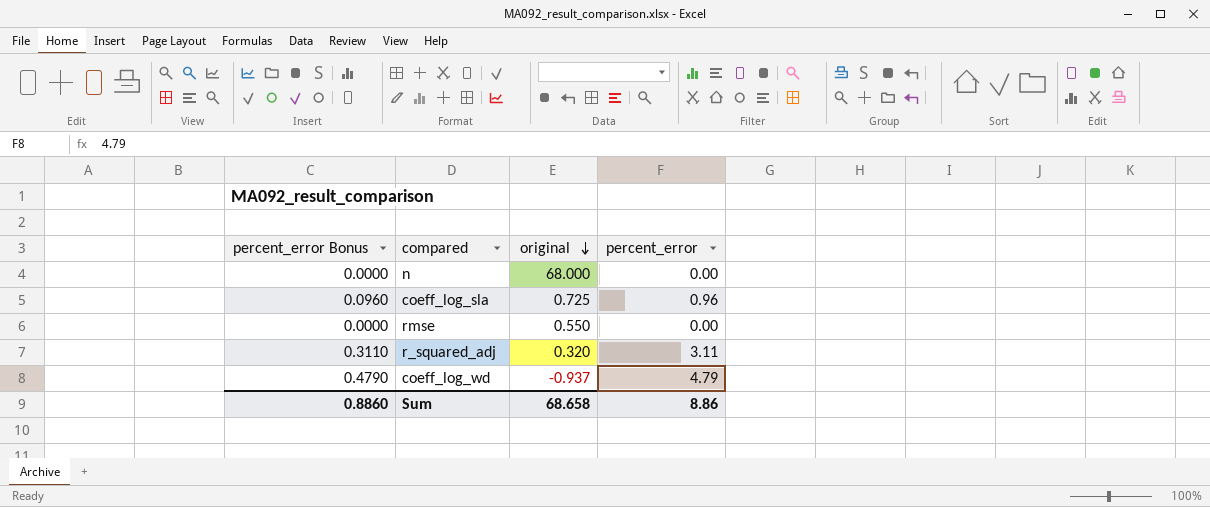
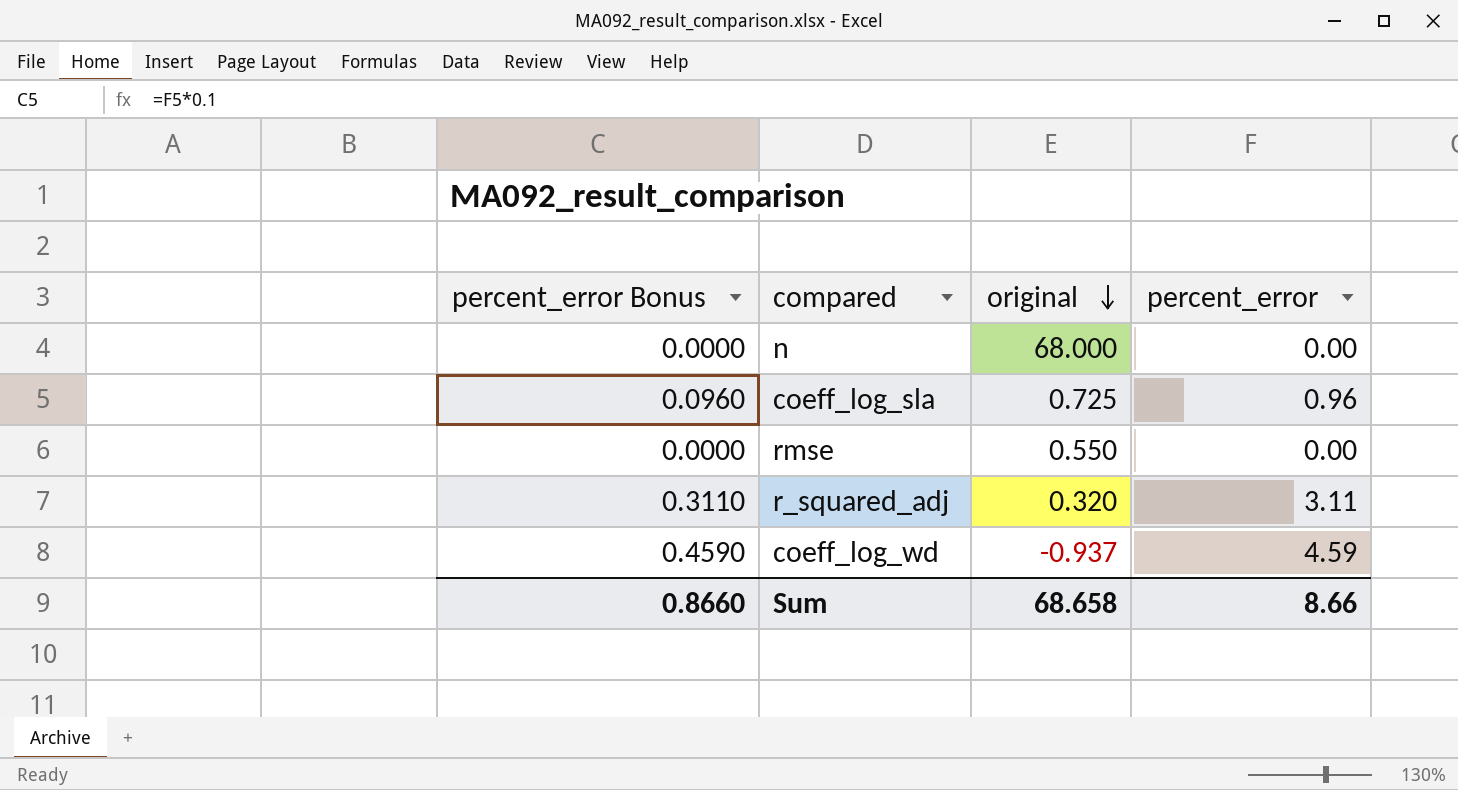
coeff_log_wd | percent_error Bonus: 0.4790 -> 0.4590
coeff_log_wd | percent_error: 4.79 -> 4.59
Sum | percent_error Bonus: 0.8860 -> 0.8660
Sum | percent_error: 8.86 -> 8.66

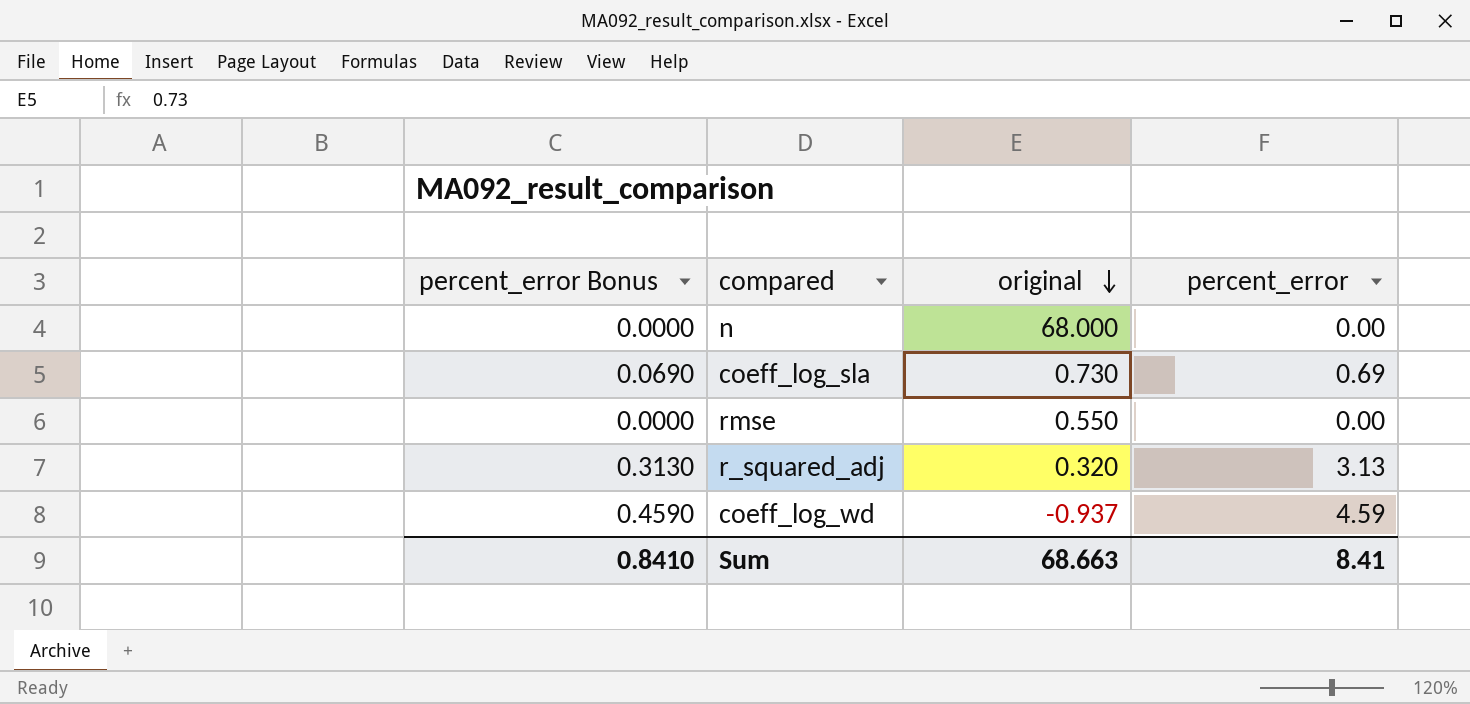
coeff_log_sla | percent_error Bonus: 0.0960 -> 0.0690
coeff_log_sla | original: 0.725 -> 0.730
coeff_log_sla | percent_error: 0.96 -> 0.69
r_squared_adj | percent_error Bonus: 0.3110 -> 0.3130
r_squared_adj | percent_error: 3.11 -> 3.13
Sum | percent_error Bonus: 0.8660 -> 0.8410
Sum | original: 68.658 -> 68.663
Sum | percent_error: 8.66 -> 8.41

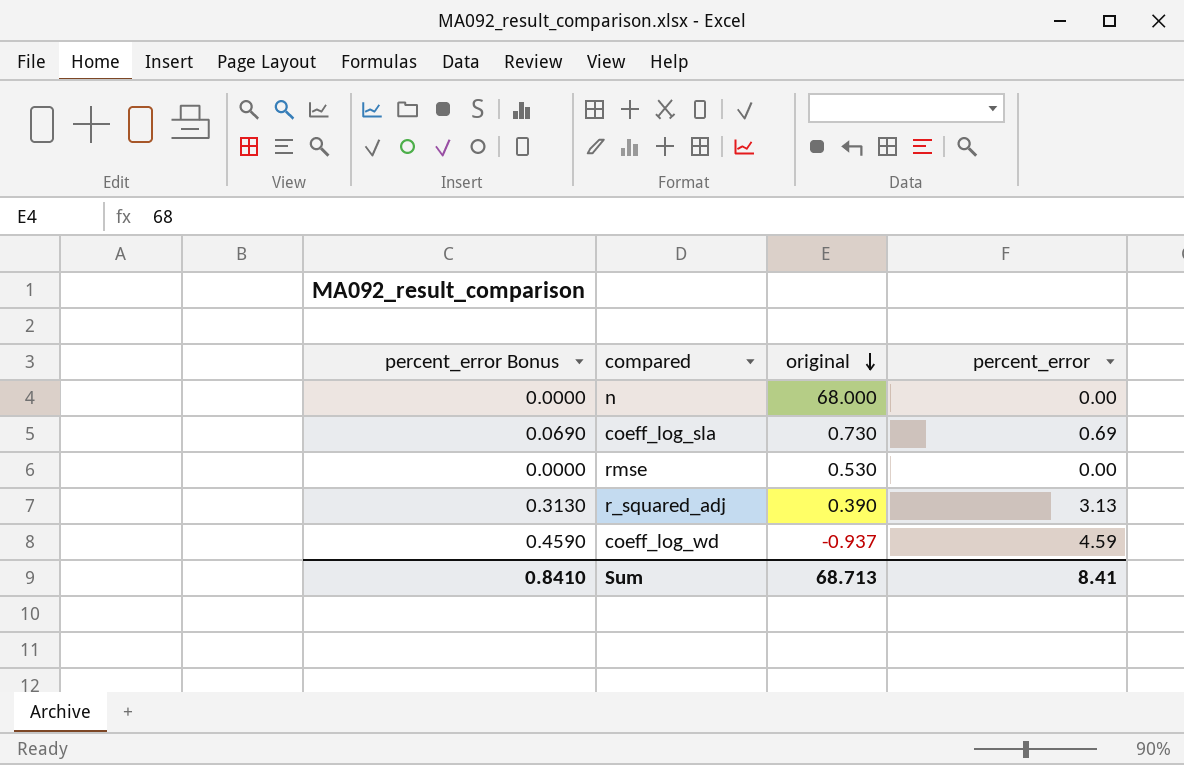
rmse | original: 0.550 -> 0.530
r_squared_adj | original: 0.320 -> 0.390
Sum | original: 68.663 -> 68.713

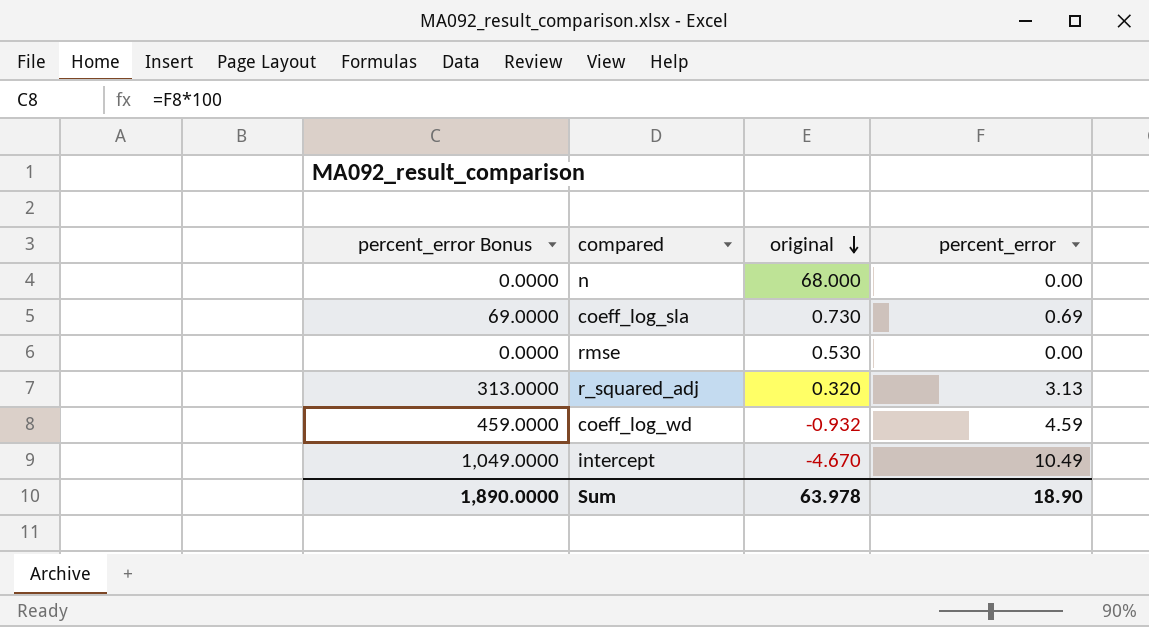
column percent_error Bonus | formula: [percent_error] * 0.1 -> [percent_error] * 100
r_squared_adj | original: 0.390 -> 0.320
coeff_log_wd | original: -0.937 -> -0.932
row intercept: none -> 1,049.0000 | -4.670 | 10.49
Sum | percent_error Bonus: 0.8410 -> 1,890.0000
Sum | original: 68.713 -> 63.978
Sum | percent_error: 8.41 -> 18.90

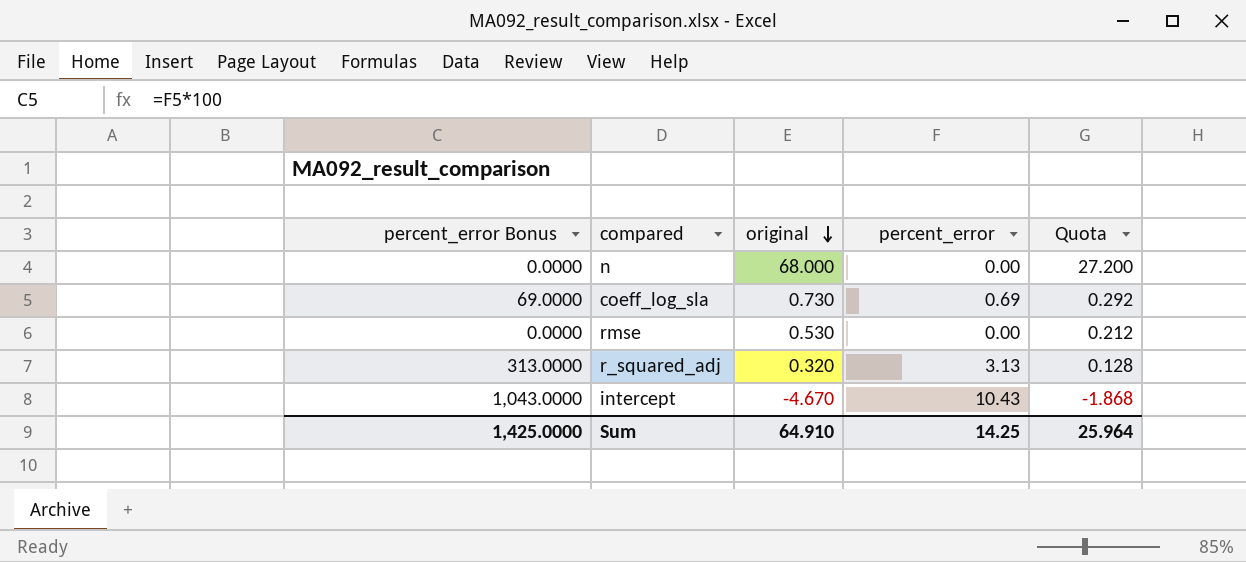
column Quota | formula: none -> [original] * 0.4
row coeff_log_wd: 459.0000 | -0.932 | 4.59 -> none
intercept | percent_error Bonus: 1,049.0000 -> 1,043.0000
intercept | percent_error: 10.49 -> 10.43
Sum | percent_error Bonus: 1,890.0000 -> 1,425.0000
Sum | original: 63.978 -> 64.910
Sum | percent_error: 18.90 -> 14.25

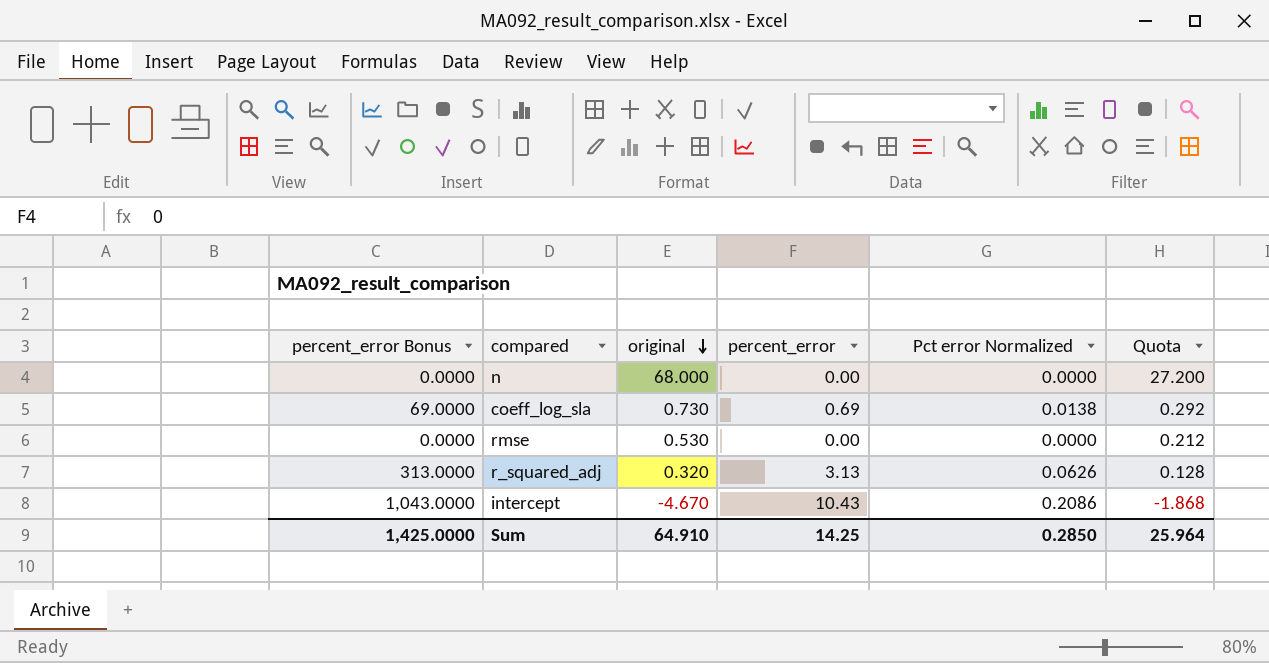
column Pct error Normalized | formula: none -> [percent_error] * 0.02

